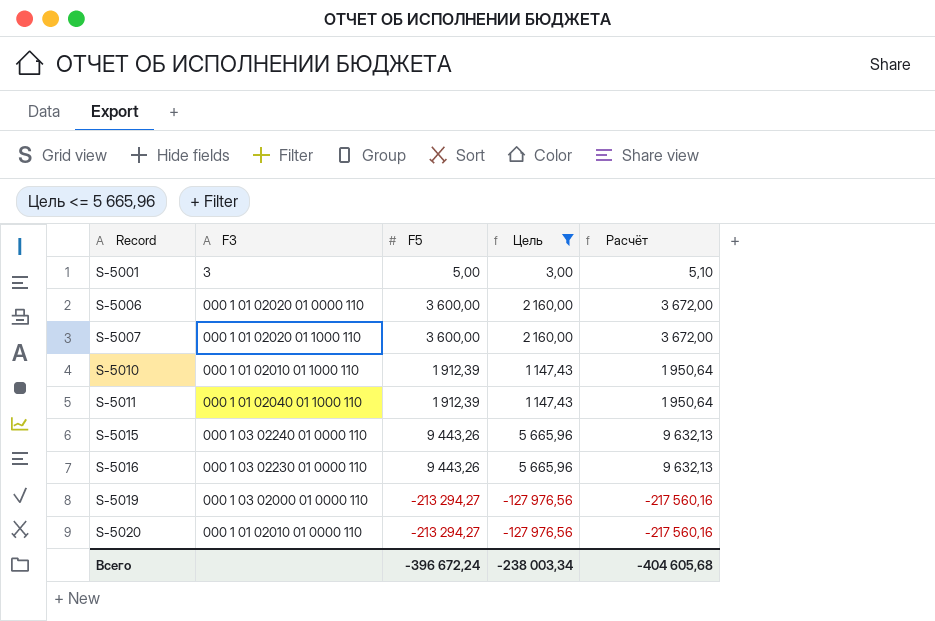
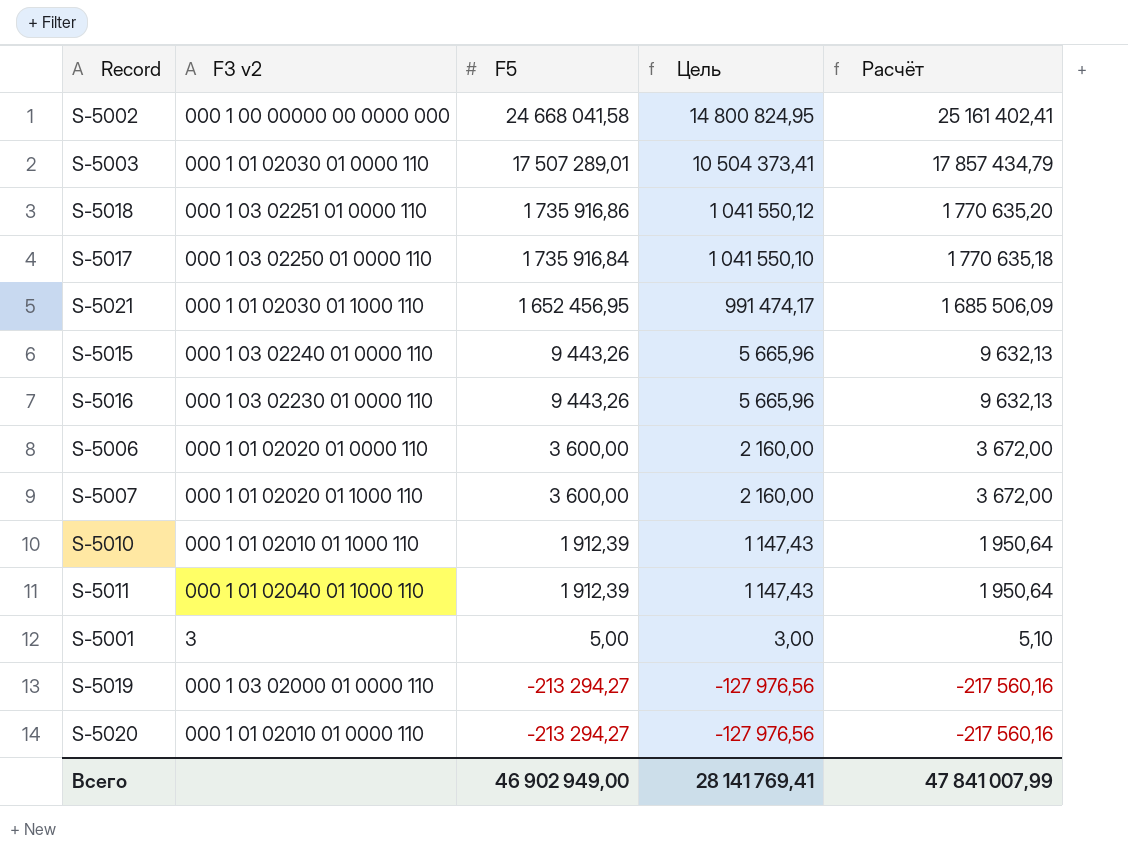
filter: Цель <= 5 665,96 -> none
row order: Record ascending -> F5 descending
column name: F3 -> F3 v2
Всего | F5: -396 672,24 -> 46 902 949,00
Всего | Цель: -238 003,34 -> 28 141 769,41
Всего | Расчёт: -404 605,68 -> 47 841 007,99

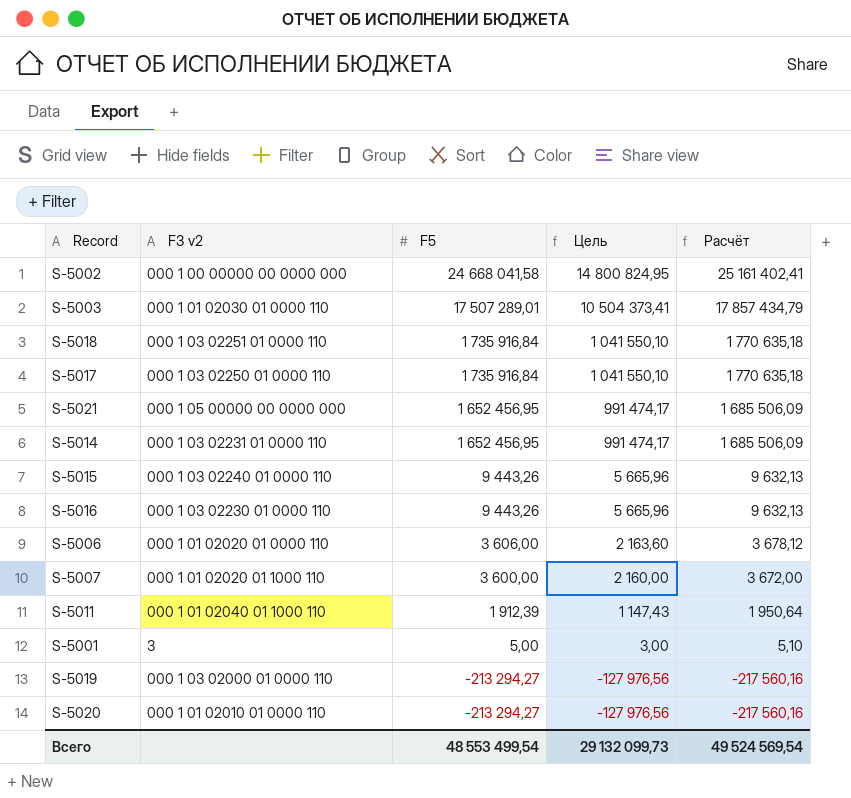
row S-5010: 000 1 01 02010 01 1000 110 | 1 912,39 | 1 147,43 | 1 950,64 -> none
S-5018 | F5: 1 735 916,86 -> 1 735 916,84
S-5018 | Цель: 1 041 550,12 -> 1 041 550,10
S-5018 | Расчёт: 1 770 635,20 -> 1 770 635,18
S-5021 | F3 v2: 000 1 01 02030 01 1000 110 -> 000 1 05 00000 00 0000 000
row S-5014: none -> 000 1 03 02231 01 0000 110 | 1 652 456,95 | 991 474,17 | 1 685 506,09
S-5006 | F5: 3 600,00 -> 3 606,00
S-5006 | Цель: 2 160,00 -> 2 163,60
S-5006 | Расчёт: 3 672,00 -> 3 678,12
Всего | F5: 46 902 949,00 -> 48 553 499,54
Всего | Цель: 28 141 769,41 -> 29 132 099,73
Всего | Расчёт: 47 841 007,99 -> 49 524 569,54

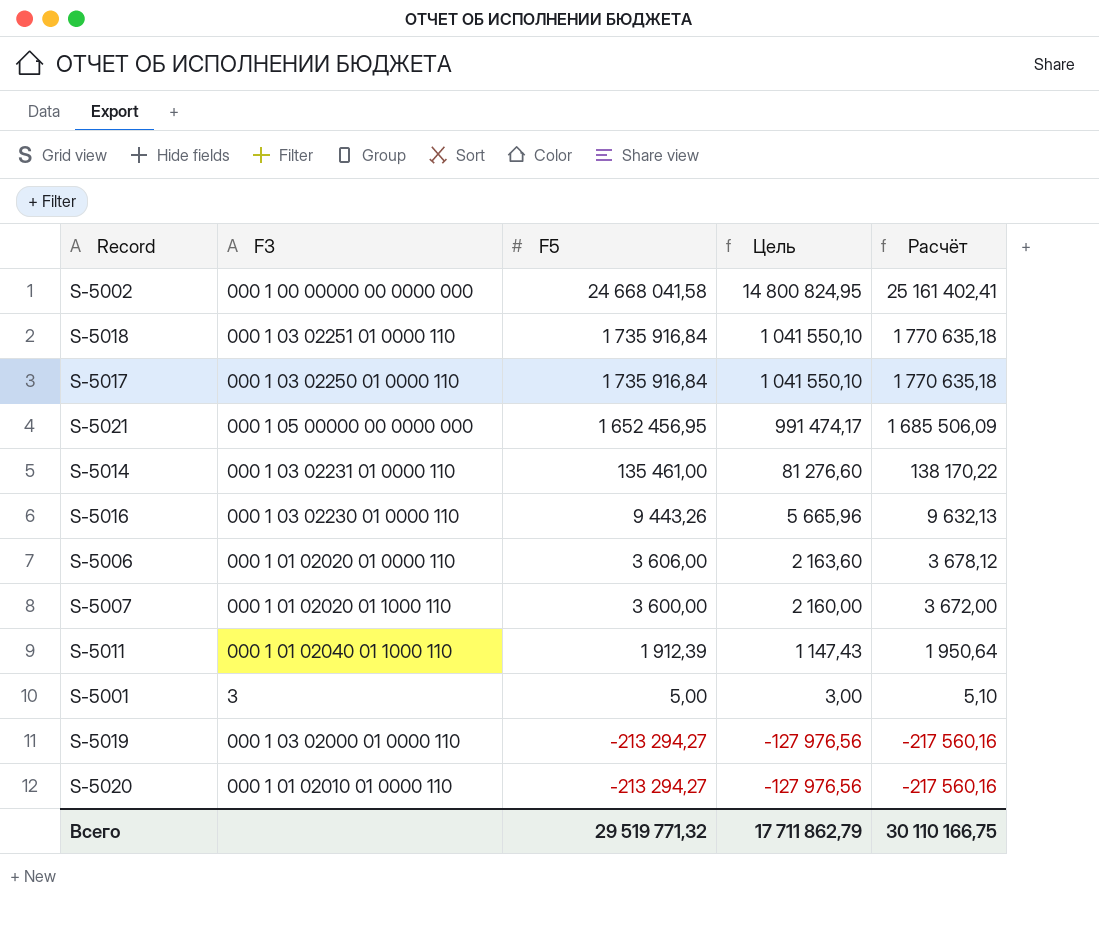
column name: F3 v2 -> F3
row S-5003: 000 1 01 02030 01 0000 110 | 17 507 289,01 | 10 504 373,41 | 17 857 434,79 -> none
row S-5015: 000 1 03 02240 01 0000 110 | 9 443,26 | 5 665,96 | 9 632,13 -> none
S-5014 | F5: 1 652 456,95 -> 135 461,00
S-5014 | Цель: 991 474,17 -> 81 276,60
S-5014 | Расчёт: 1 685 506,09 -> 138 170,22
Всего | F5: 48 553 499,54 -> 29 519 771,32
Всего | Цель: 29 132 099,73 -> 17 711 862,79
Всего | Расчёт: 49 524 569,54 -> 30 110 166,75

